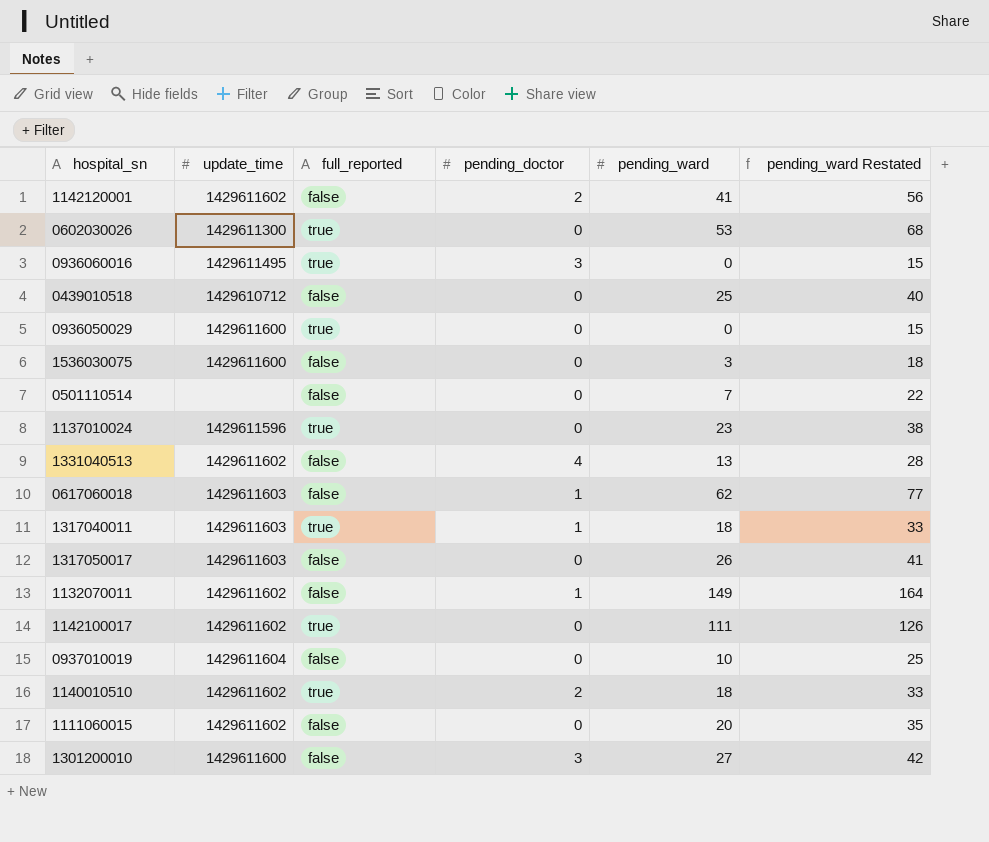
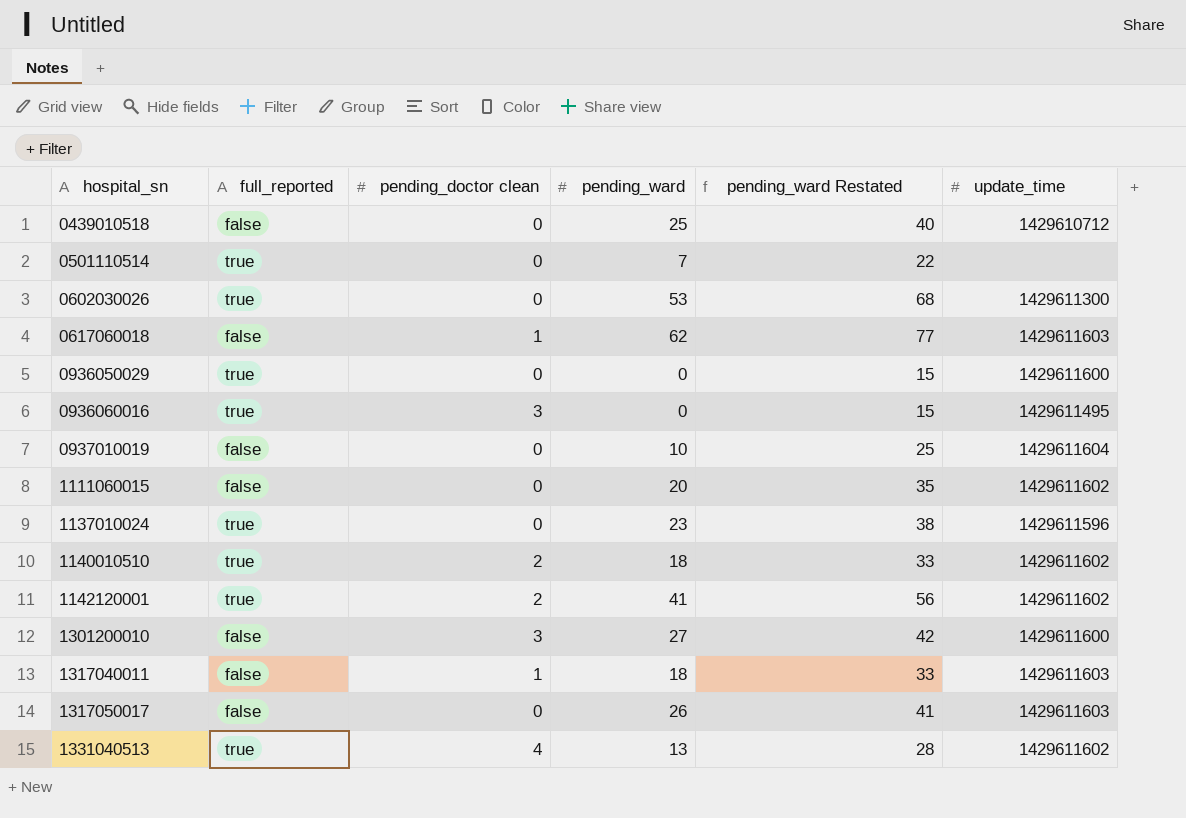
row order: none -> hospital_sn ascending
column name: pending_doctor -> pending_doctor clean
column update_time | position: 2 -> 6
row 1536030075: 1429611600 | false | 0 | 3 | 18 -> none
row 1132070011: 1429611602 | false | 1 | 149 | 164 -> none
row 1142100017: 1429611602 | true | 0 | 111 | 126 -> none
0501110514 | full_reported: false -> true
1142120001 | full_reported: false -> true
1317040011 | full_reported: true -> false
1331040513 | full_reported: false -> true

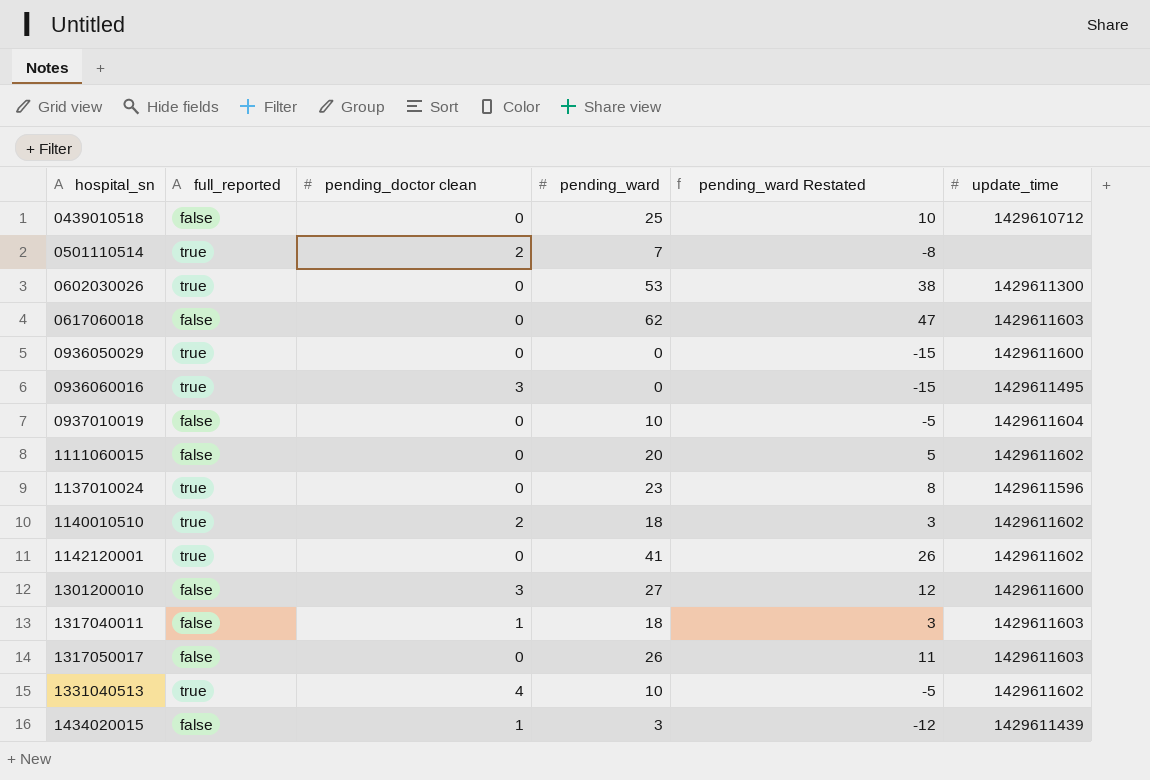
column pending_ward Restated | formula: [pending_ward] + 15 -> [pending_ward] - 15
0501110514 | pending_doctor clean: 0 -> 2
0617060018 | pending_doctor clean: 1 -> 0
1142120001 | pending_doctor clean: 2 -> 0
1331040513 | pending_ward: 13 -> 10
row 1434020015: none -> false | 1 | 3 | -12 | 1429611439

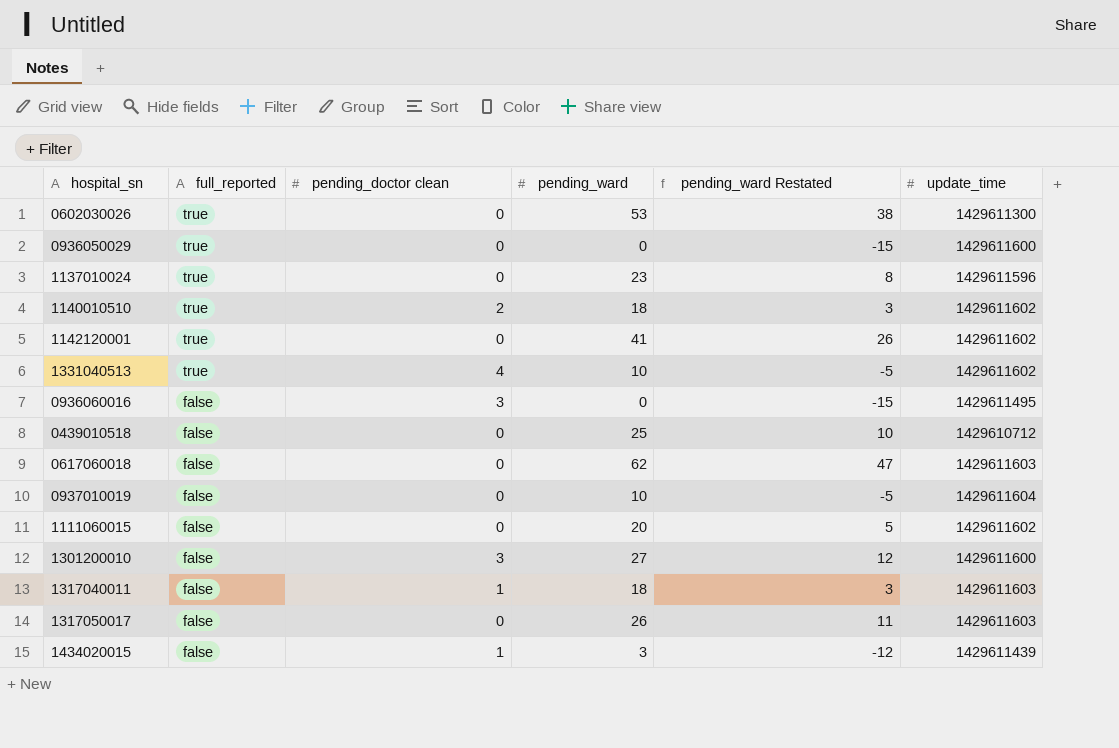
row order: hospital_sn ascending -> full_reported descending
row 0501110514: true | 2 | 7 | -8 | none -> none
0936060016 | full_reported: true -> false

